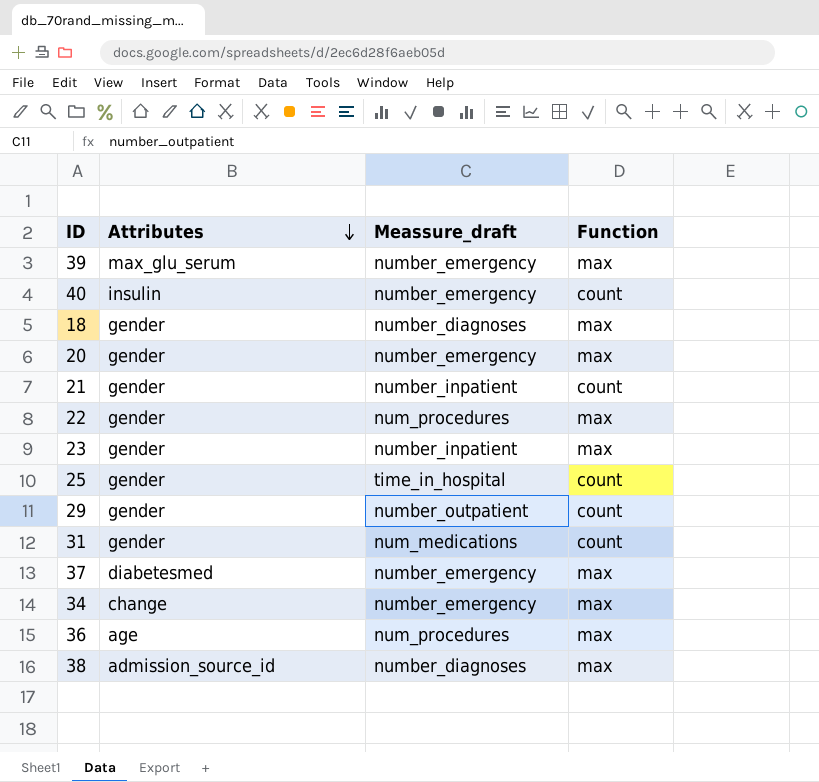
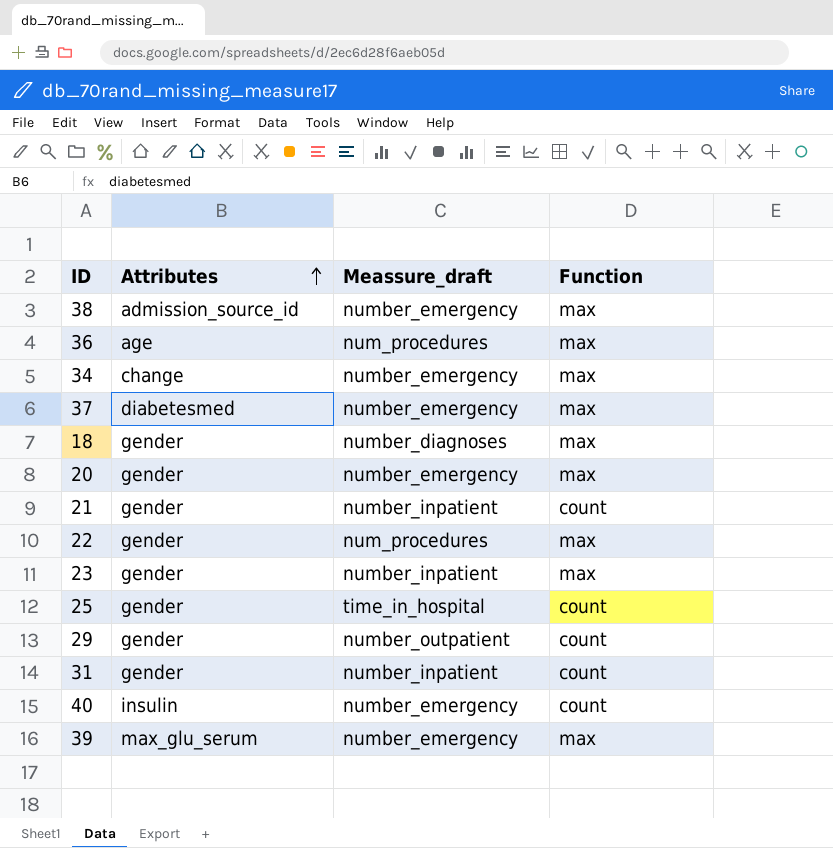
row order: Attributes descending -> Attributes ascending
38 | Meassure_draft: number_diagnoses -> number_emergency
31 | Meassure_draft: num_medications -> number_inpatient

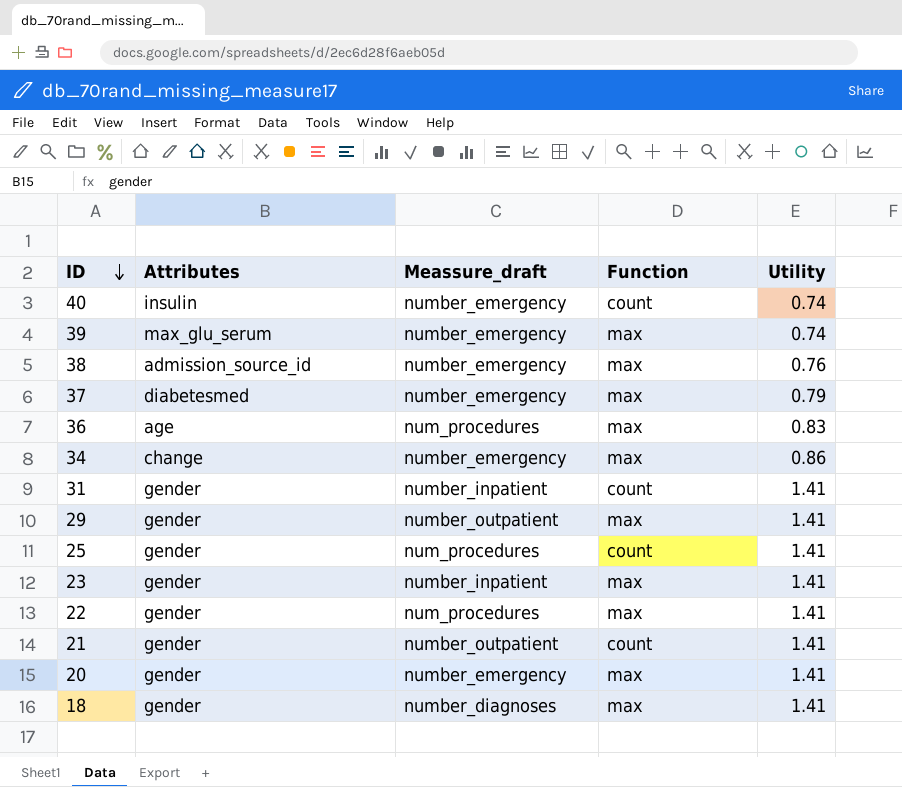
row order: Attributes ascending -> ID descending
column Utility | position: none -> 5
29 | Function: count -> max
25 | Meassure_draft: time_in_hospital -> num_procedures
21 | Meassure_draft: number_inpatient -> number_outpatient

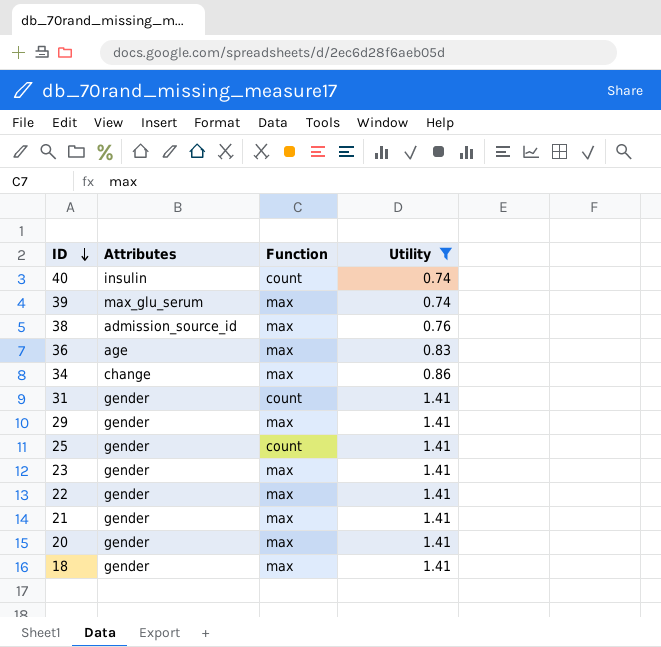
filter: none -> Utility != 0.79
column Meassure_draft | position: 3 -> none
21 | Function: count -> max

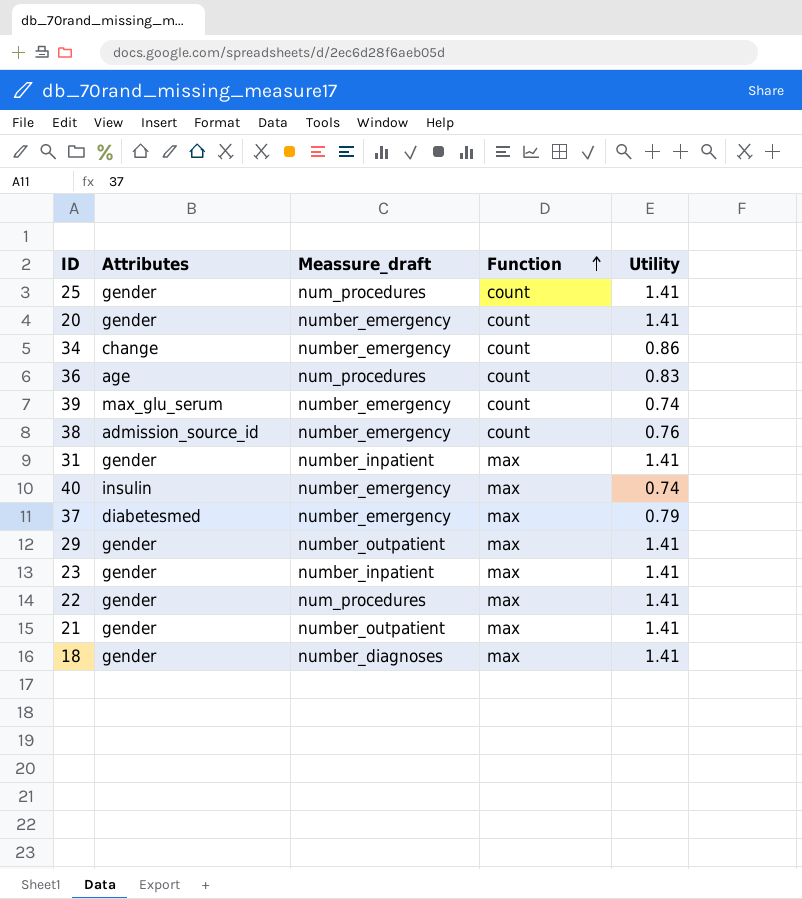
filter: Utility != 0.79 -> none
row order: ID descending -> Function ascending
column Meassure_draft | position: none -> 3
20 | Function: max -> count
34 | Function: max -> count
36 | Function: max -> count
39 | Function: max -> count
38 | Function: max -> count
31 | Function: count -> max
40 | Function: count -> max

